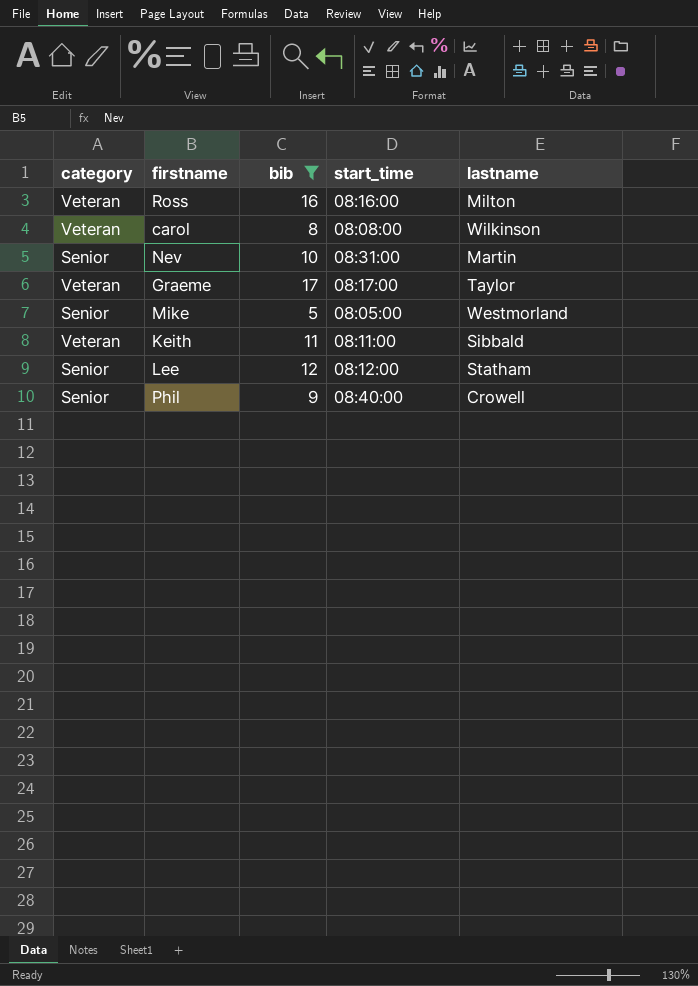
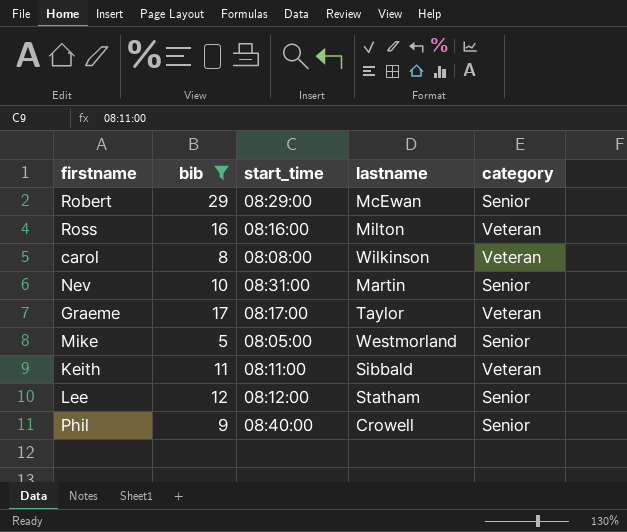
column category | position: 1 -> 5
row Robert: none -> 29 | 08:29:00 | McEwan | Senior

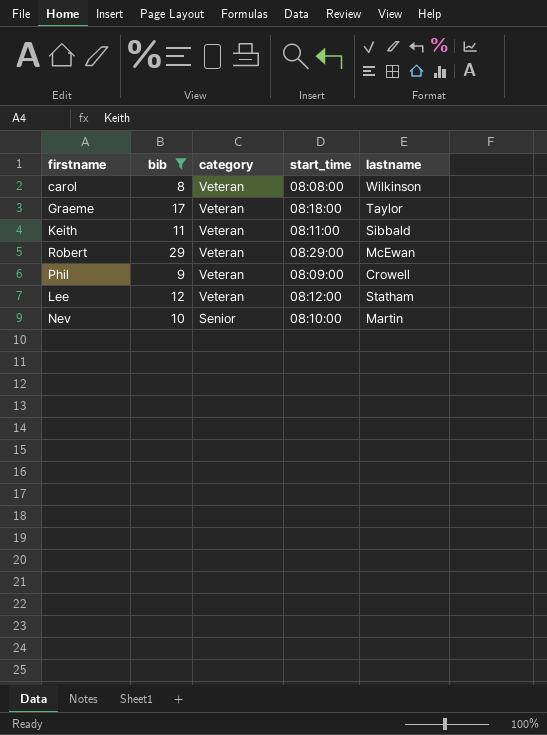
row order: none -> category descending
column category | position: 5 -> 3
row Ross: 16 | 08:16:00 | Milton | Veteran -> none
row Mike: 5 | 08:05:00 | Westmorland | Senior -> none
Graeme | start_time: 08:17:00 -> 08:18:00
Robert | category: Senior -> Veteran
Phil | category: Senior -> Veteran
Phil | start_time: 08:40:00 -> 08:09:00
Lee | category: Senior -> Veteran
Nev | start_time: 08:31:00 -> 08:10:00

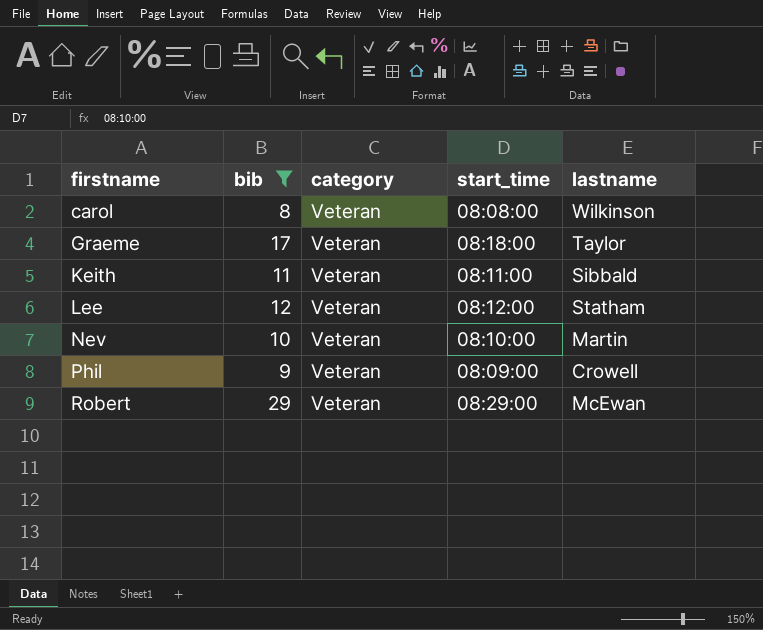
row order: category descending -> firstname ascending
Nev | category: Senior -> Veteran

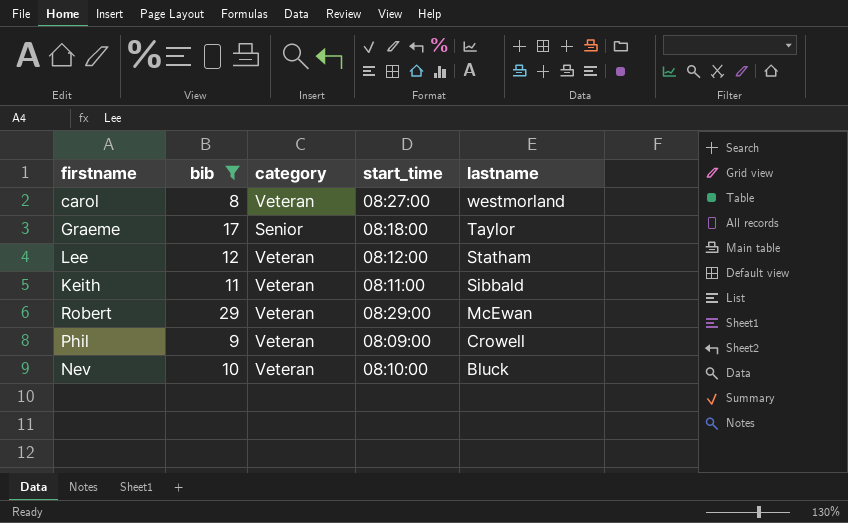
row order: firstname ascending -> lastname descending
carol | start_time: 08:08:00 -> 08:27:00
carol | lastname: Wilkinson -> westmorland
Graeme | category: Veteran -> Senior
Nev | lastname: Martin -> Bluck

